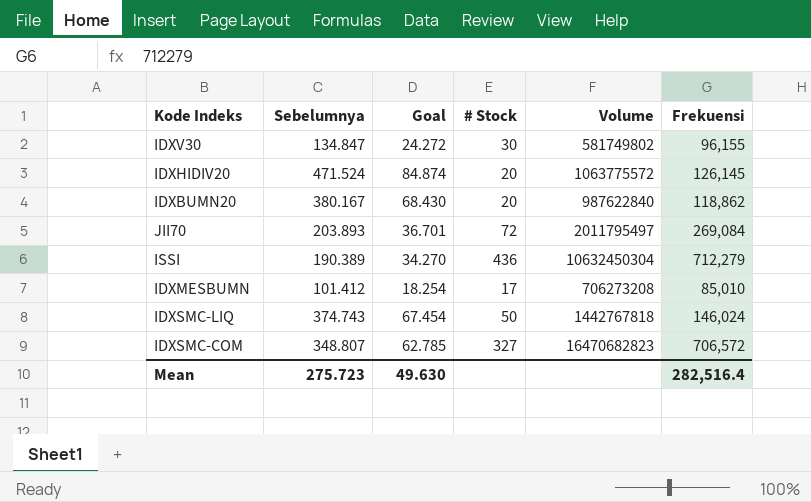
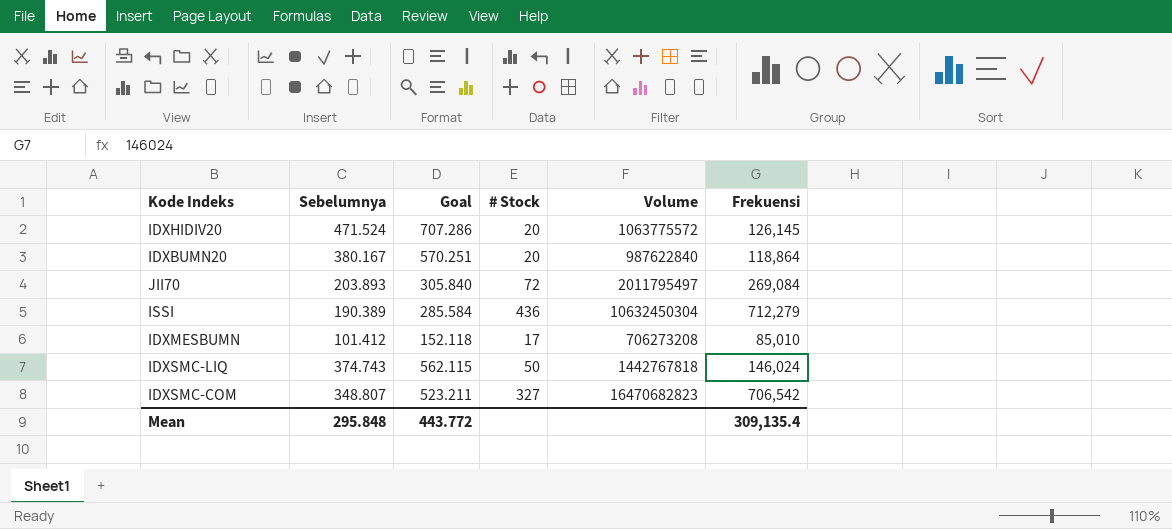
column Goal | formula: [Sebelumnya] * 0.18 -> [Sebelumnya] * 1.5
row IDXV30: 134.847 | 24.272 | 30 | 581749802 | 96,155 -> none
IDXBUMN20 | Frekuensi: 118,862 -> 118,864
IDXSMC-COM | Frekuensi: 706,572 -> 706,542
Mean | Sebelumnya: 275.723 -> 295.848
Mean | Goal: 49.630 -> 443.772
Mean | Frekuensi: 282,516.4 -> 309,135.4

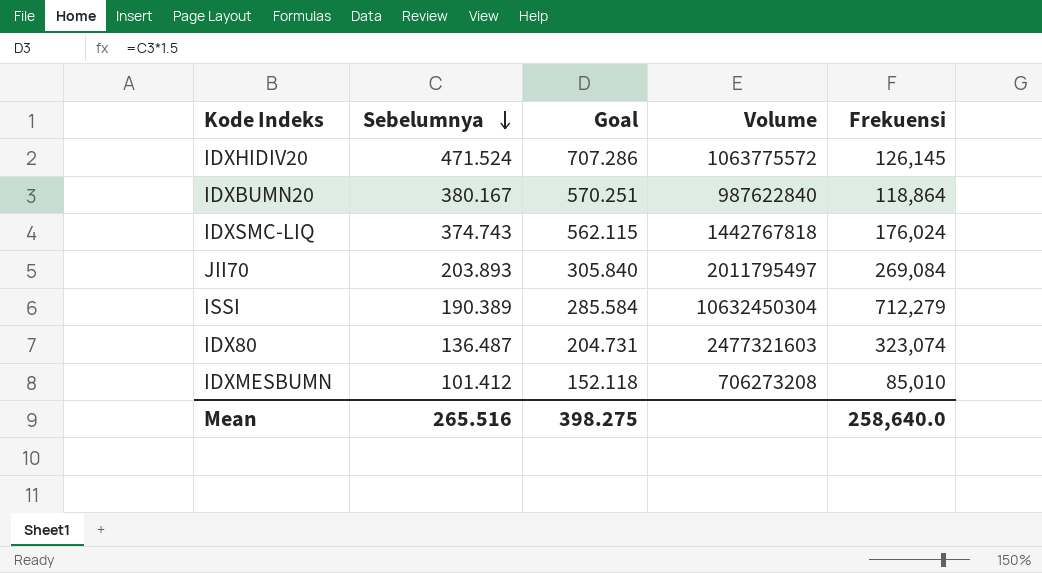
row order: none -> Sebelumnya descending
column # Stock | position: 4 -> none
row IDXSMC-COM: 348.807 | 523.211 | 327 | 16470682823 | 706,542 -> none
IDXSMC-LIQ | Frekuensi: 146,024 -> 176,024
row IDX80: none -> 136.487 | 204.731 | 2477321603 | 323,074
Mean | Sebelumnya: 295.848 -> 265.516
Mean | Goal: 443.772 -> 398.275
Mean | Frekuensi: 309,135.4 -> 258,640.0

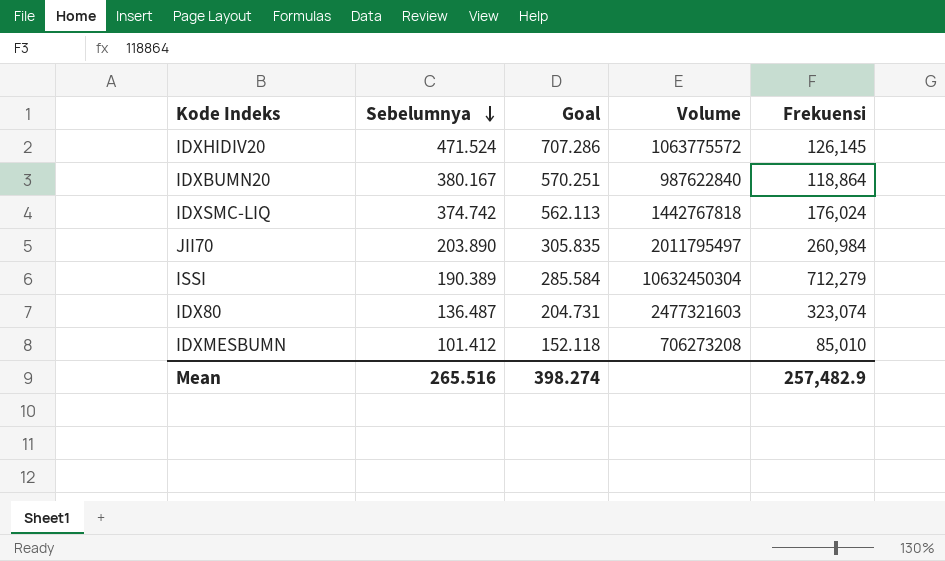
IDXSMC-LIQ | Sebelumnya: 374.743 -> 374.742
IDXSMC-LIQ | Goal: 562.115 -> 562.113
JII70 | Sebelumnya: 203.893 -> 203.890
JII70 | Goal: 305.840 -> 305.835
JII70 | Frekuensi: 269,084 -> 260,984
Mean | Goal: 398.275 -> 398.274
Mean | Frekuensi: 258,640.0 -> 257,482.9

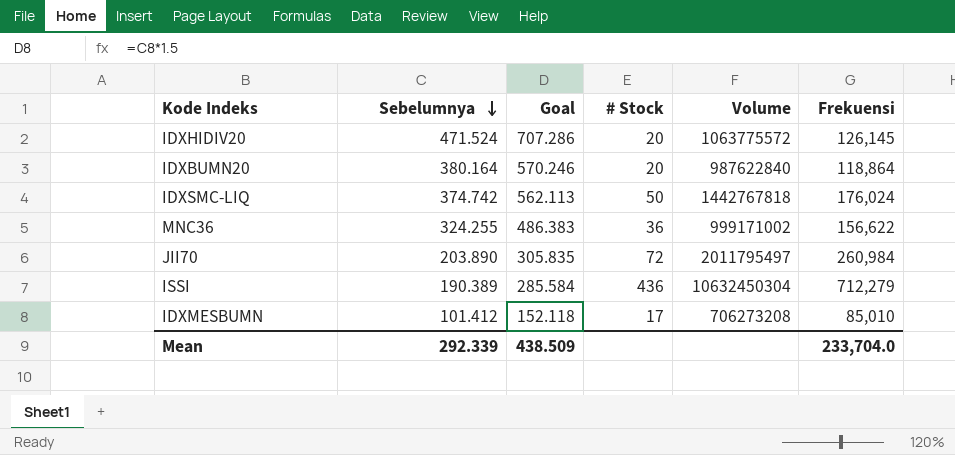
column # Stock | position: none -> 4
row IDX80: 136.487 | 204.731 | 2477321603 | 323,074 -> none
IDXBUMN20 | Sebelumnya: 380.167 -> 380.164
IDXBUMN20 | Goal: 570.251 -> 570.246
row MNC36: none -> 324.255 | 486.383 | 36 | 999171002 | 156,622
Mean | Sebelumnya: 265.516 -> 292.339
Mean | Goal: 398.274 -> 438.509
Mean | Frekuensi: 257,482.9 -> 233,704.0

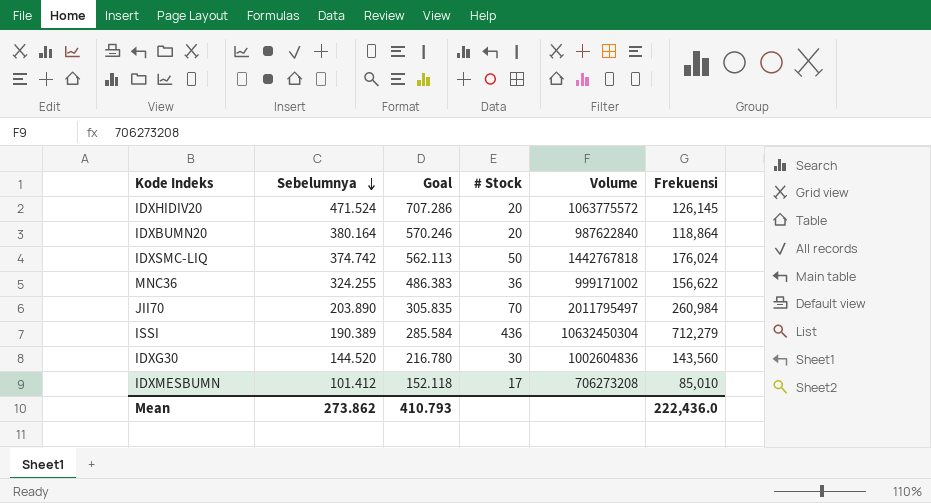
JII70 | # Stock: 72 -> 70
row IDXG30: none -> 144.520 | 216.780 | 30 | 1002604836 | 143,560
Mean | Sebelumnya: 292.339 -> 273.862
Mean | Goal: 438.509 -> 410.793
Mean | Frekuensi: 233,704.0 -> 222,436.0

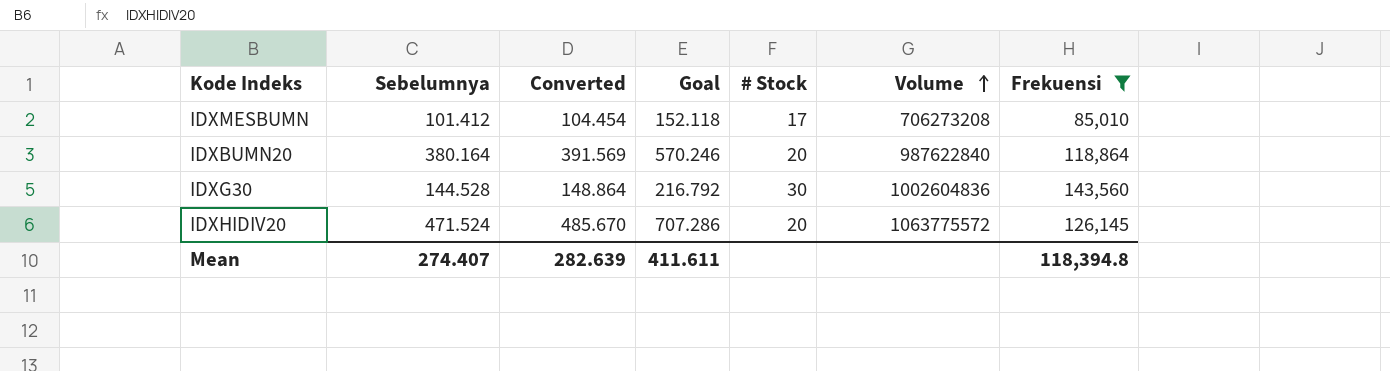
filter: none -> Frekuensi <= 143,560
row order: Sebelumnya descending -> Volume ascending
column Converted | formula: none -> [Sebelumnya] * 1.03
IDXG30 | Sebelumnya: 144.520 -> 144.528
IDXG30 | Goal: 216.780 -> 216.792
Mean | Sebelumnya: 273.862 -> 274.407
Mean | Goal: 410.793 -> 411.611
Mean | Frekuensi: 222,436.0 -> 118,394.8

